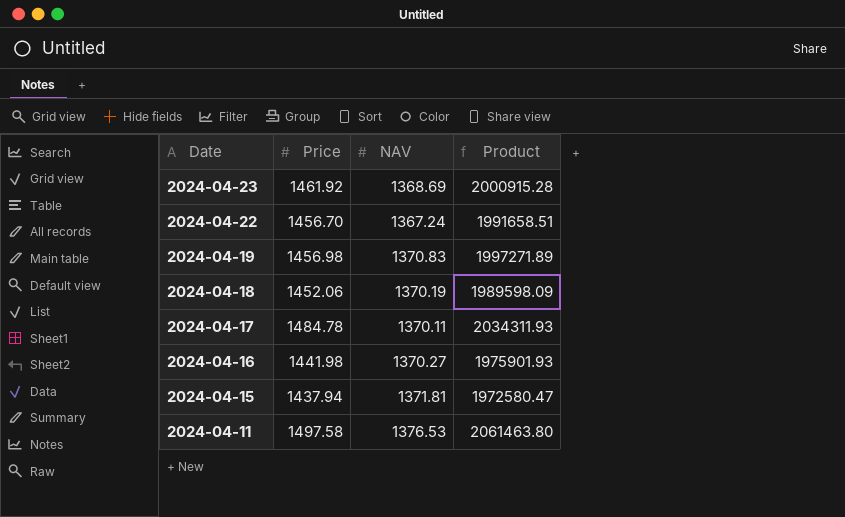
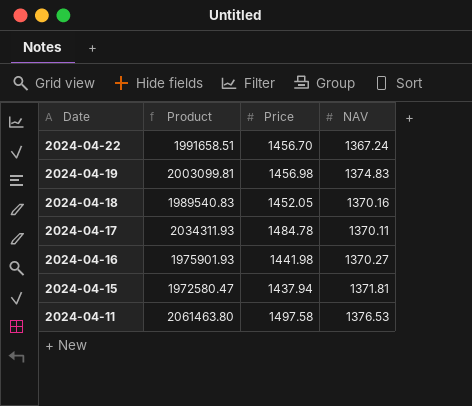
column Product | position: 4 -> 2
row 2024-04-23: 1461.92 | 1368.69 | 2000915.28 -> none
2024-04-19 | Product: 1997271.89 -> 2003099.81
2024-04-19 | NAV: 1370.83 -> 1374.83
2024-04-18 | Product: 1989598.09 -> 1989540.83
2024-04-18 | Price: 1452.06 -> 1452.05
2024-04-18 | NAV: 1370.19 -> 1370.16

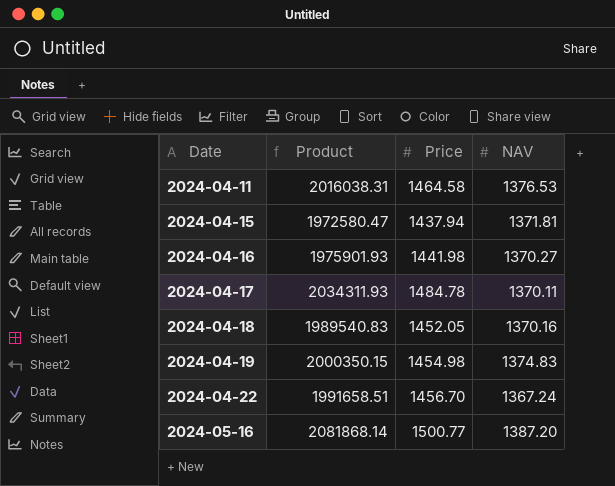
row order: Date descending -> Date ascending
2024-04-11 | Product: 2061463.80 -> 2016038.31
2024-04-11 | Price: 1497.58 -> 1464.58
2024-04-19 | Product: 2003099.81 -> 2000350.15
2024-04-19 | Price: 1456.98 -> 1454.98
row 2024-05-16: none -> 2081868.14 | 1500.77 | 1387.20

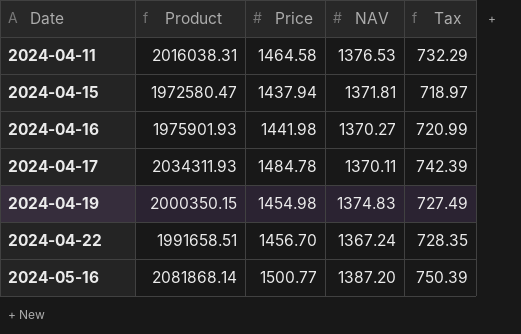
column Tax | formula: none -> [Price] * 0.5
row 2024-04-18: 1989540.83 | 1452.05 | 1370.16 -> none

